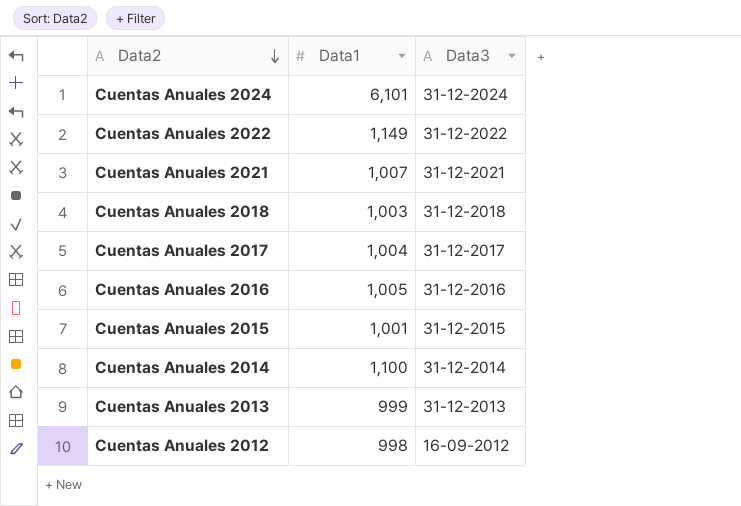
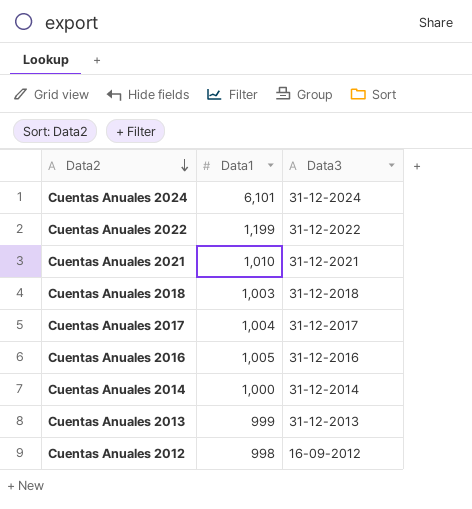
row Cuentas Anuales 2015: 1,001 | 31-12-2015 -> none
Cuentas Anuales 2022 | Data1: 1,149 -> 1,199
Cuentas Anuales 2021 | Data1: 1,007 -> 1,010
Cuentas Anuales 2014 | Data1: 1,100 -> 1,000

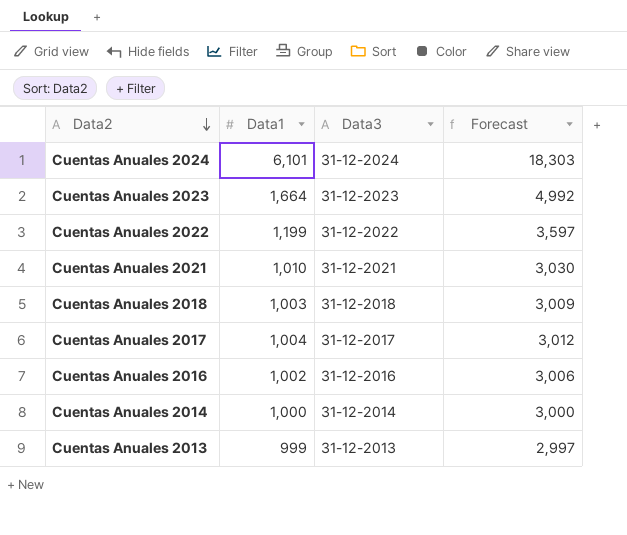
column Forecast | formula: none -> [Data1] * 3
row Cuentas Anuales 2012: 998 | 16-09-2012 -> none
row Cuentas Anuales 2023: none -> 1,664 | 31-12-2023 | 4,992
Cuentas Anuales 2016 | Data1: 1,005 -> 1,002

